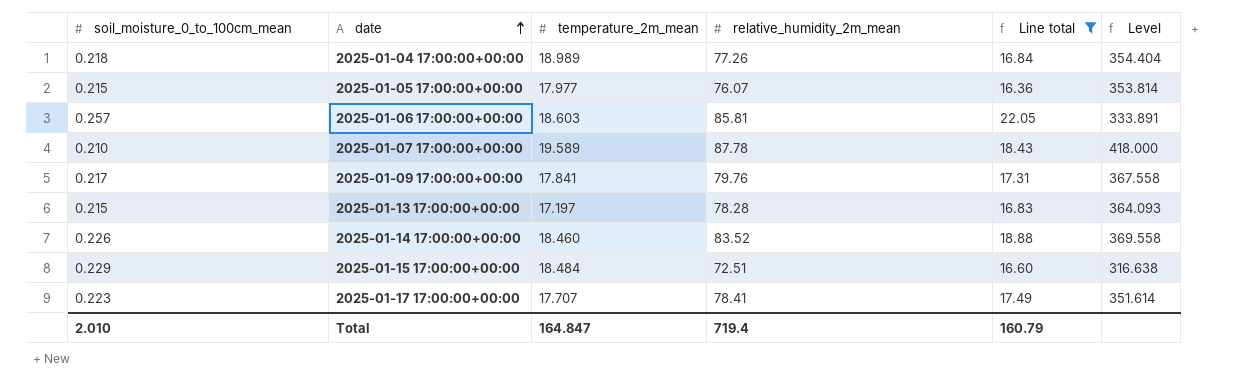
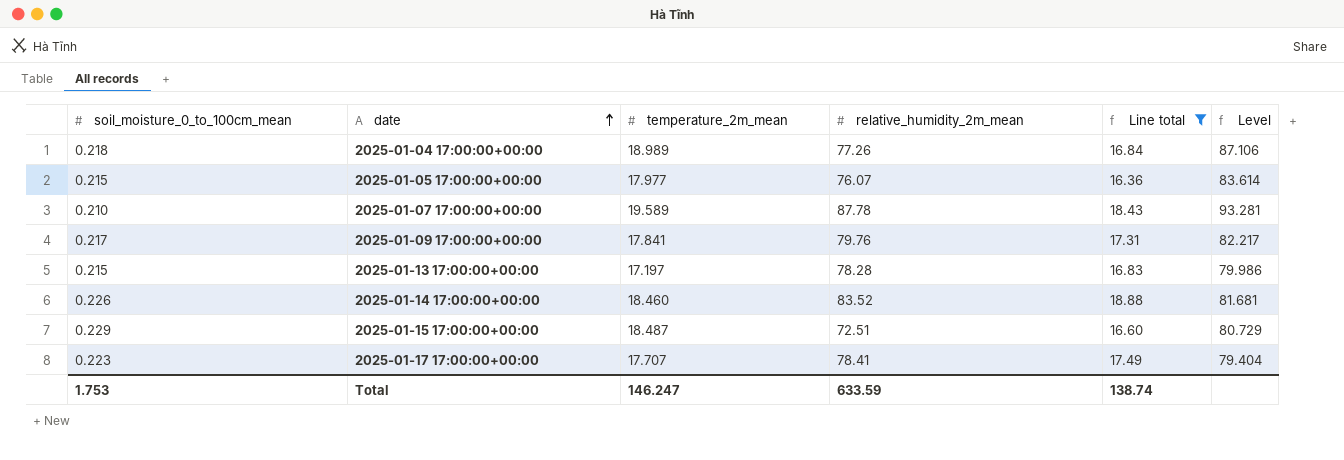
column Level | formula: [relative_humidity_2m_mean] / [soil_moisture_0_to_100cm_mean] -> [temperature_2m_mean] / [soil_moisture_0_to_100cm_mean]
row 2025-01-06 17:00:00+00:00: 0.257 | 18.603 | 85.81 | 22.05 | 333.891 -> none
2025-01-15 17:00:00+00:00 | temperature_2m_mean: 18.484 -> 18.487
Total | soil_moisture_0_to_100cm_mean: 2.010 -> 1.753
Total | temperature_2m_mean: 164.847 -> 146.247
Total | relative_humidity_2m_mean: 719.4 -> 633.59
Total | Line total: 160.79 -> 138.74

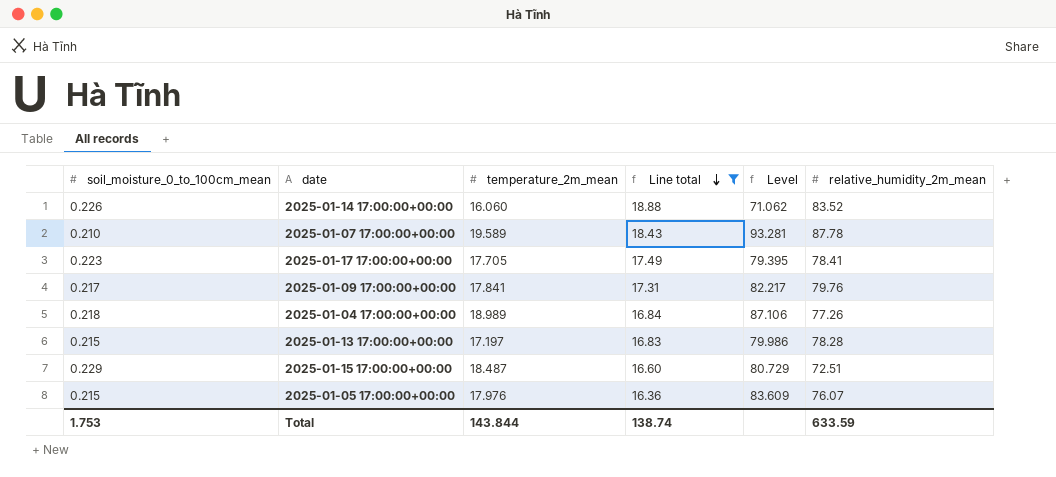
row order: date ascending -> Line total descending
column relative_humidity_2m_mean | position: 4 -> 6
2025-01-14 17:00:00+00:00 | temperature_2m_mean: 18.460 -> 16.060
2025-01-14 17:00:00+00:00 | Level: 81.681 -> 71.062
2025-01-17 17:00:00+00:00 | temperature_2m_mean: 17.707 -> 17.705
2025-01-17 17:00:00+00:00 | Level: 79.404 -> 79.395
2025-01-05 17:00:00+00:00 | temperature_2m_mean: 17.977 -> 17.976
2025-01-05 17:00:00+00:00 | Level: 83.614 -> 83.609
Total | temperature_2m_mean: 146.247 -> 143.844

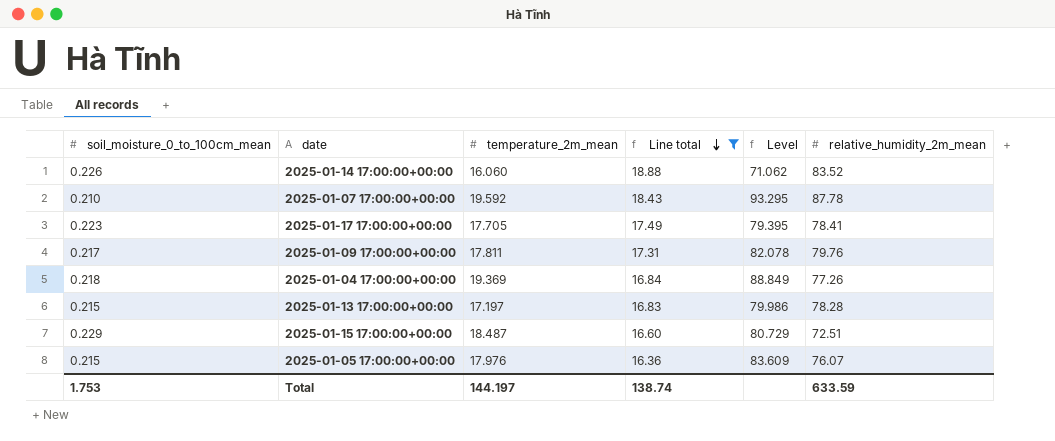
2025-01-07 17:00:00+00:00 | temperature_2m_mean: 19.589 -> 19.592
2025-01-07 17:00:00+00:00 | Level: 93.281 -> 93.295
2025-01-09 17:00:00+00:00 | temperature_2m_mean: 17.841 -> 17.811
2025-01-09 17:00:00+00:00 | Level: 82.217 -> 82.078
2025-01-04 17:00:00+00:00 | temperature_2m_mean: 18.989 -> 19.369
2025-01-04 17:00:00+00:00 | Level: 87.106 -> 88.849
Total | temperature_2m_mean: 143.844 -> 144.197

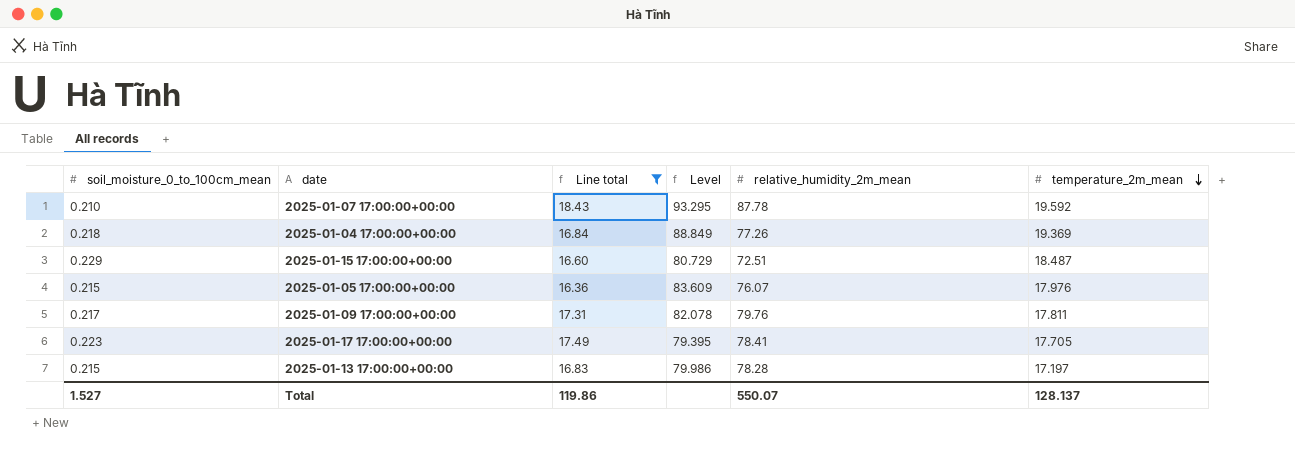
row order: Line total descending -> temperature_2m_mean descending
column temperature_2m_mean | position: 3 -> 6
row 2025-01-14 17:00:00+00:00: 0.226 | 16.060 | 18.88 | 71.062 | 83.52 -> none
Total | soil_moisture_0_to_100cm_mean: 1.753 -> 1.527
Total | Line total: 138.74 -> 119.86
Total | relative_humidity_2m_mean: 633.59 -> 550.07
Total | temperature_2m_mean: 144.197 -> 128.137

